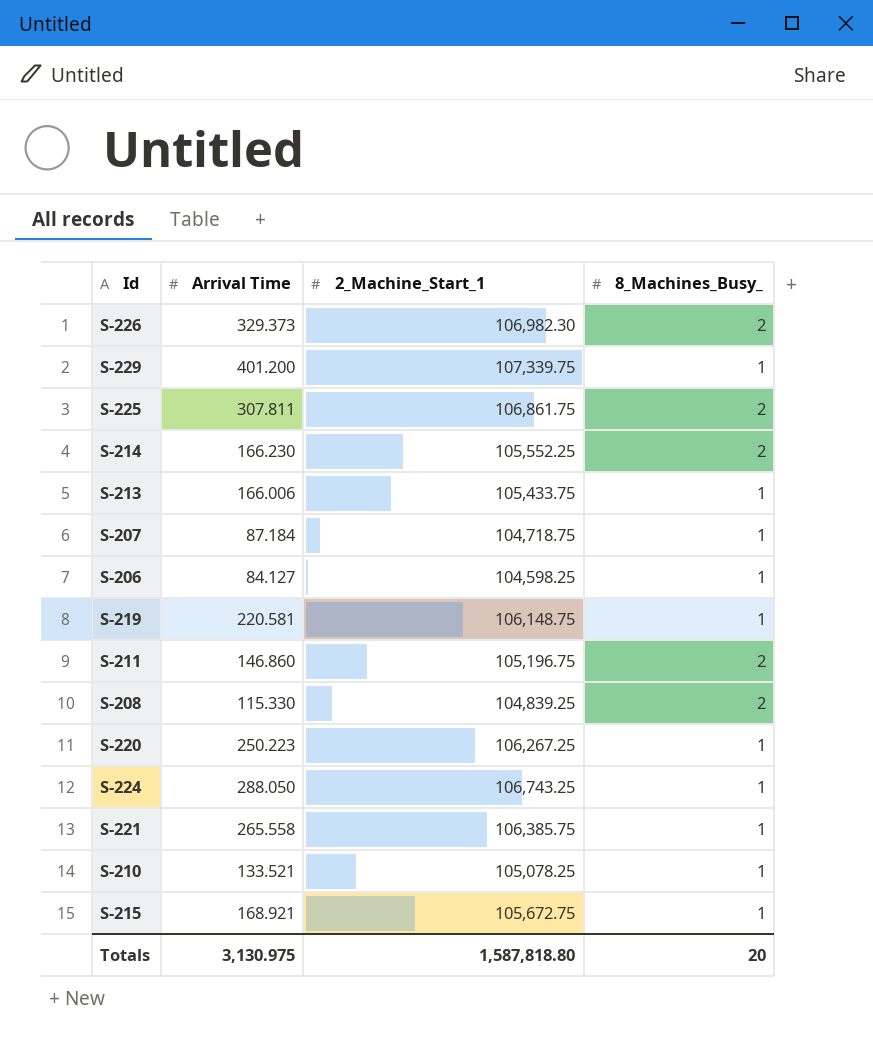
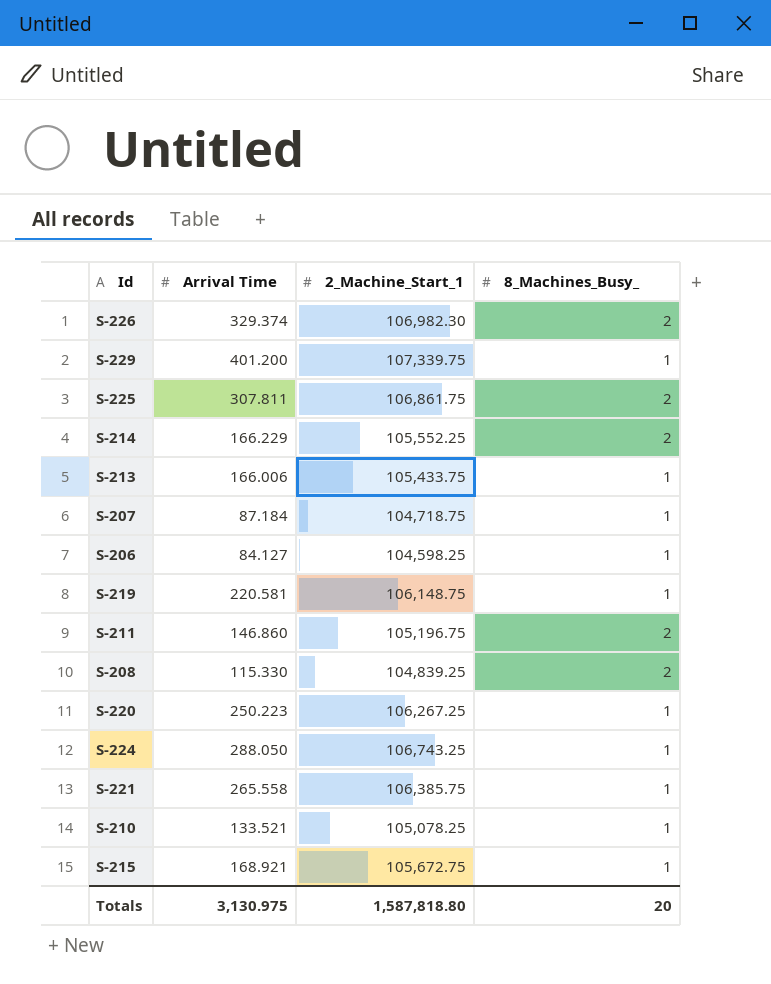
S-226 | Arrival Time: 329.373 -> 329.374
S-214 | Arrival Time: 166.230 -> 166.229

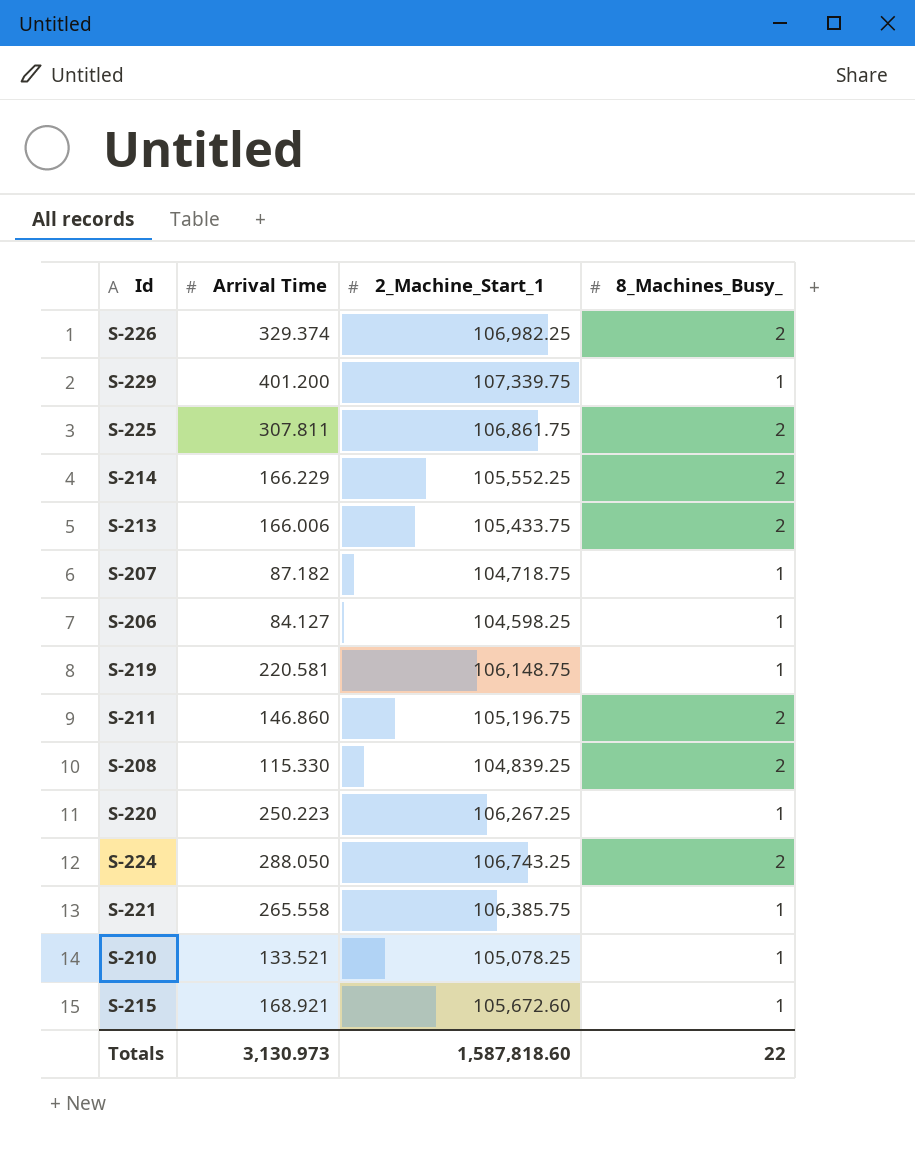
S-226 | 2_Machine_Start_1: 106,982.30 -> 106,982.25
S-213 | 8_Machines_Busy_: 1 -> 2
S-207 | Arrival Time: 87.184 -> 87.182
S-224 | 8_Machines_Busy_: 1 -> 2
S-215 | 2_Machine_Start_1: 105,672.75 -> 105,672.60
Totals | Arrival Time: 3,130.975 -> 3,130.973
Totals | 2_Machine_Start_1: 1,587,818.80 -> 1,587,818.60
Totals | 8_Machines_Busy_: 20 -> 22

